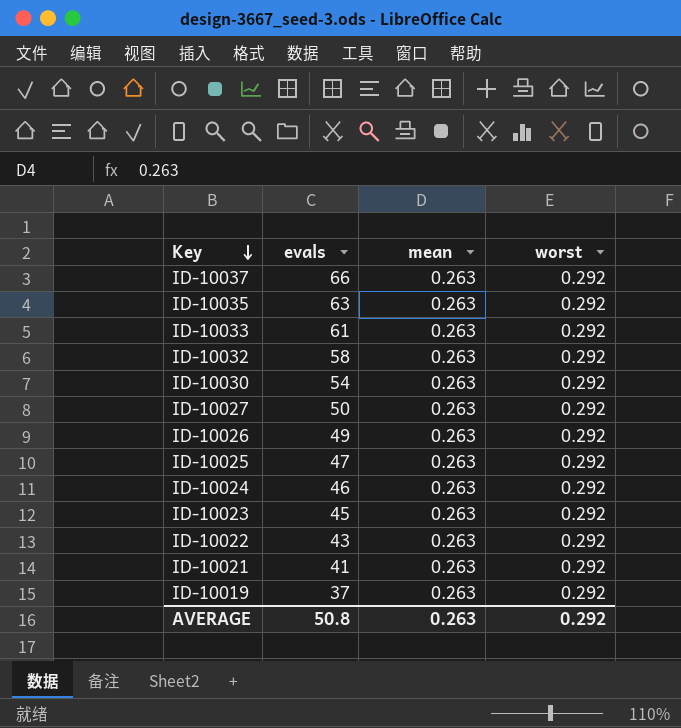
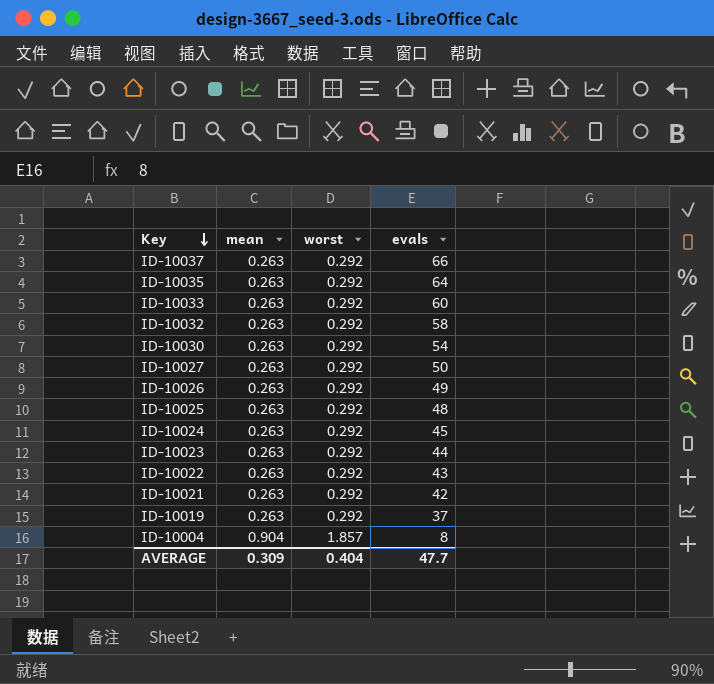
column evals | position: 2 -> 4
ID-10035 | evals: 63 -> 64
ID-10033 | evals: 61 -> 60
ID-10025 | evals: 47 -> 48
ID-10024 | evals: 46 -> 45
ID-10023 | evals: 45 -> 44
ID-10021 | evals: 41 -> 42
row ID-10004: none -> 0.904 | 1.857 | 8
AVERAGE | mean: 0.263 -> 0.309
AVERAGE | worst: 0.292 -> 0.404
AVERAGE | evals: 50.8 -> 47.7

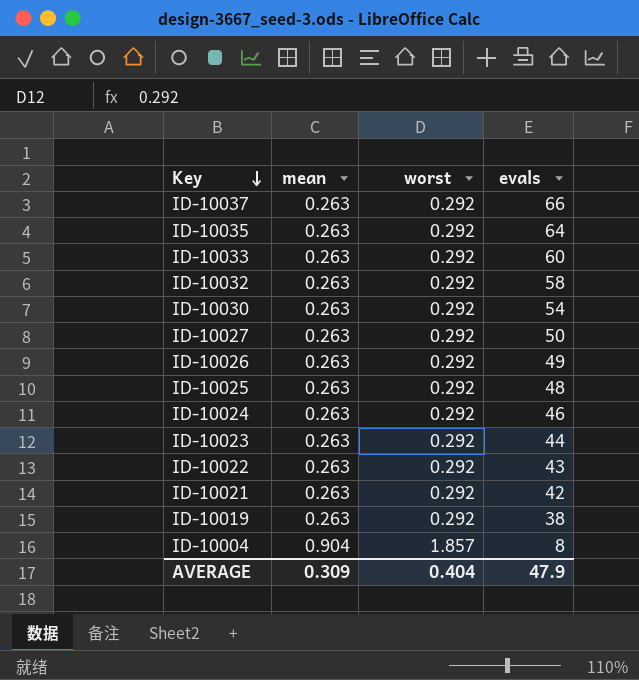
ID-10024 | evals: 45 -> 46
ID-10019 | evals: 37 -> 38
AVERAGE | evals: 47.7 -> 47.9

